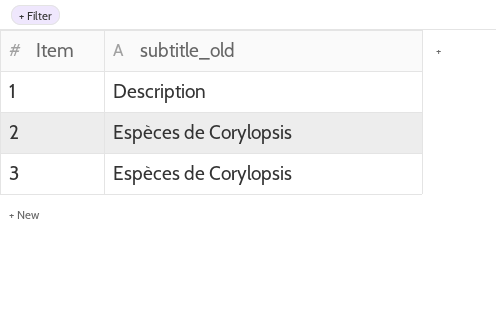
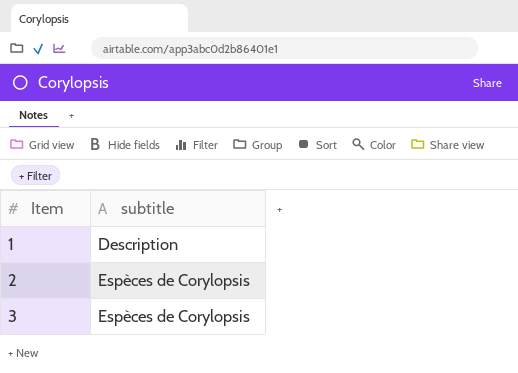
column name: subtitle_old -> subtitle

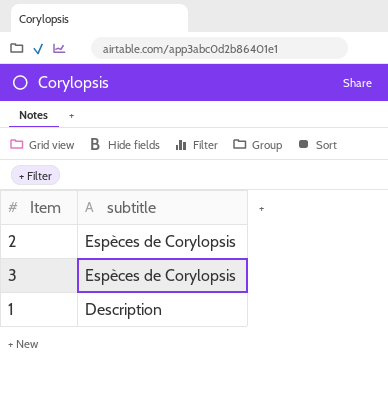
row order: Item ascending -> subtitle descending

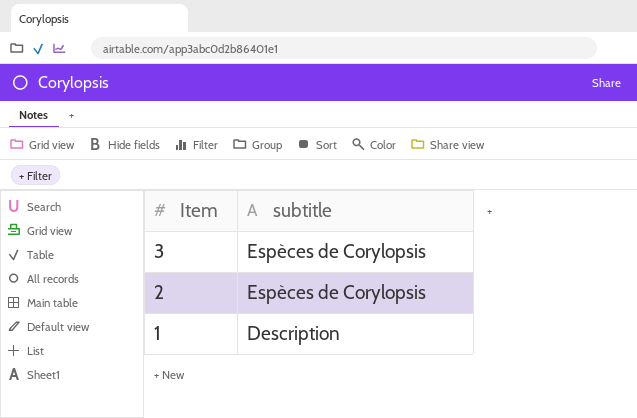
row order: subtitle descending -> Item descending

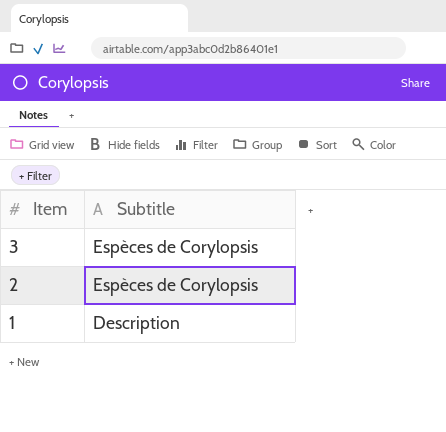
column name: subtitle -> Subtitle

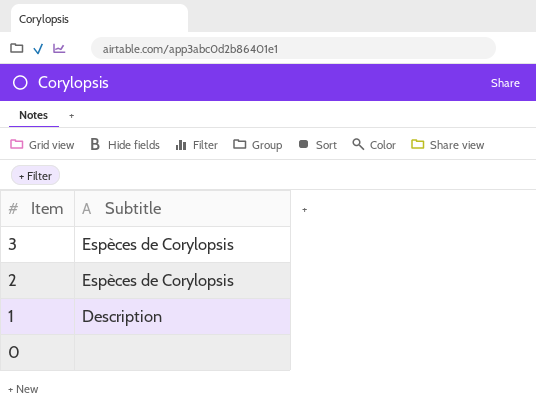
row 0: none -> none

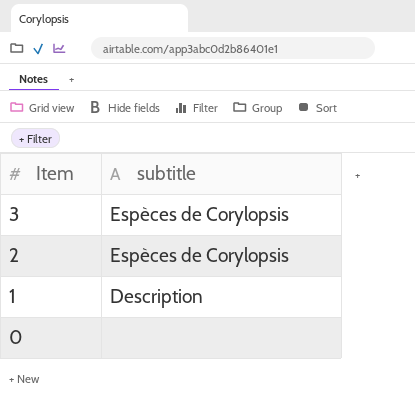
column name: Subtitle -> subtitle

